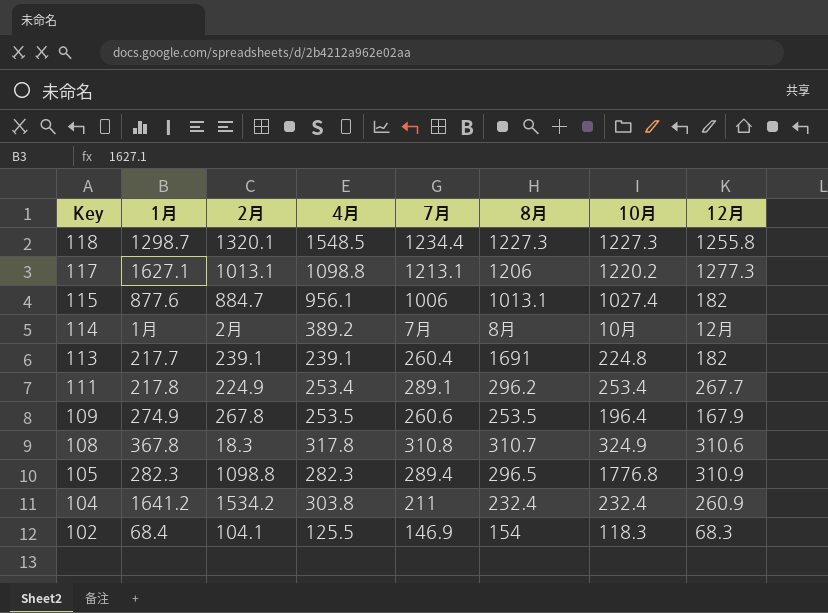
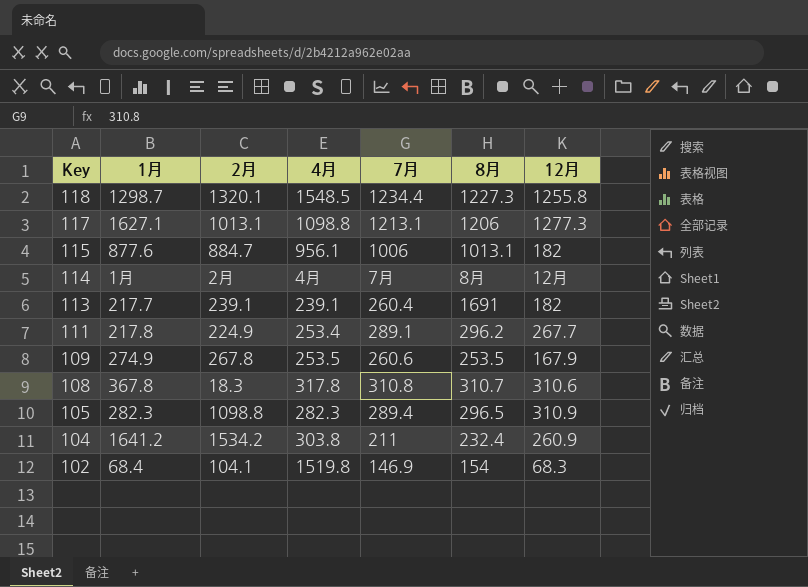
column 10月 | position: 7 -> none
114 | 4月: 389.2 -> 4月
102 | 4月: 125.5 -> 1519.8

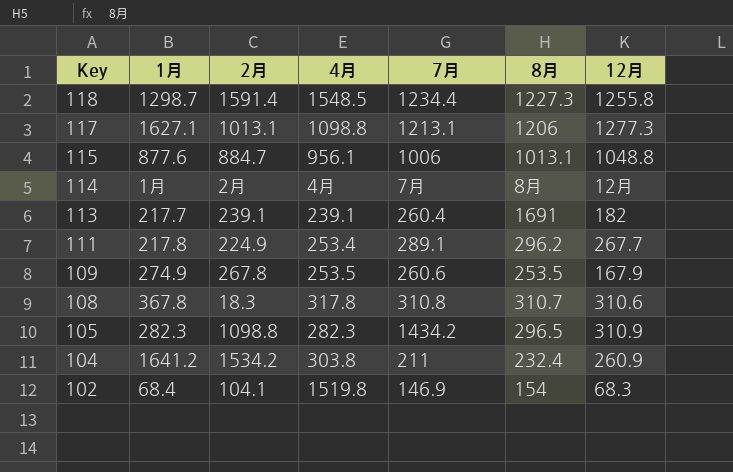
118 | 2月: 1320.1 -> 1591.4
115 | 12月: 182 -> 1048.8
105 | 7月: 289.4 -> 1434.2

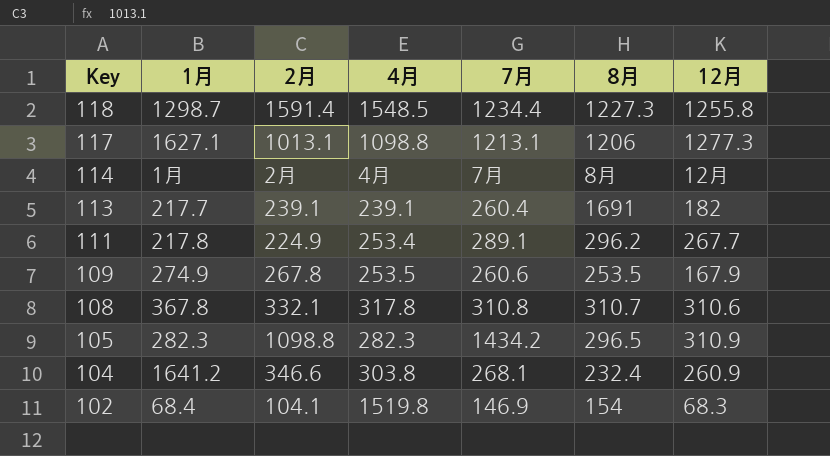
row 115: 877.6 | 884.7 | 956.1 | 1006 | 1013.1 | 1048.8 -> none
108 | 2月: 18.3 -> 332.1
104 | 2月: 1534.2 -> 346.6
104 | 7月: 211 -> 268.1

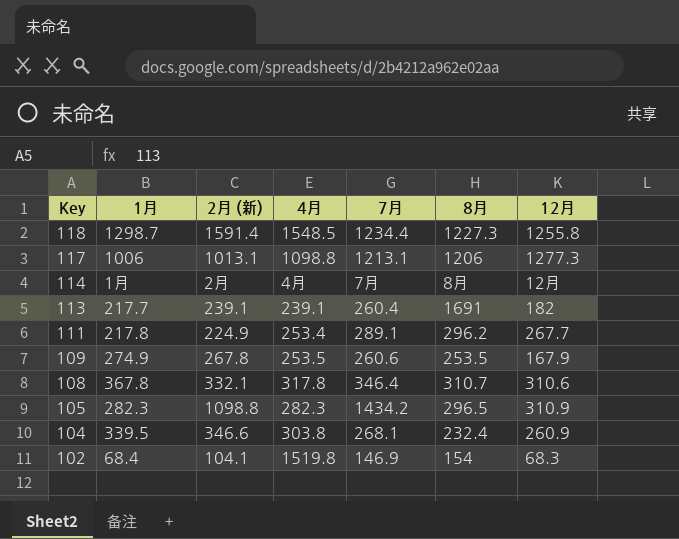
column name: 2月 -> 2月 (新)
117 | 1月: 1627.1 -> 1006
108 | 7月: 310.8 -> 346.4
104 | 1月: 1641.2 -> 339.5

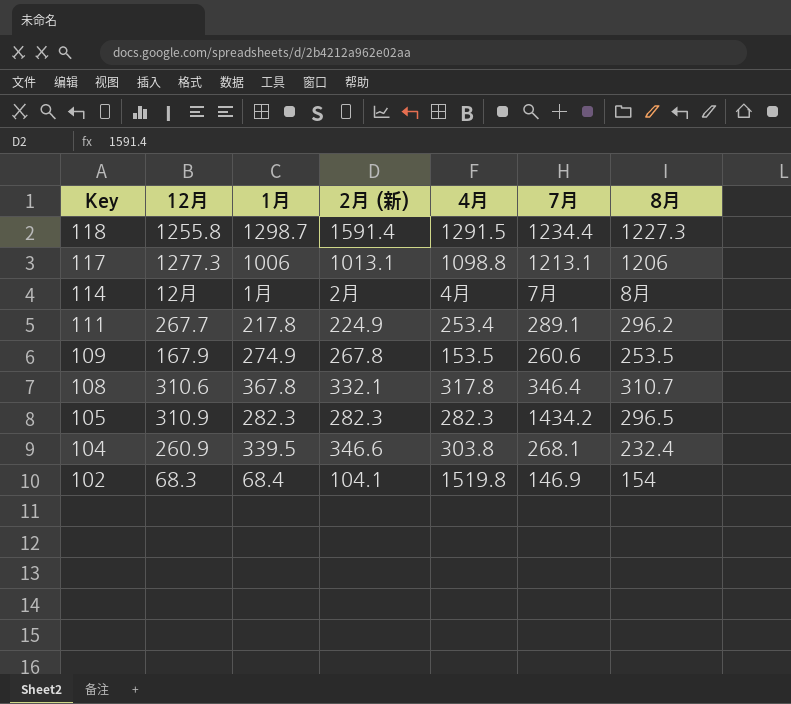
column 12月 | position: 7 -> 2
row 113: 217.7 | 239.1 | 239.1 | 260.4 | 1691 | 182 -> none
118 | 4月: 1548.5 -> 1291.5
109 | 4月: 253.5 -> 153.5
105 | 2月 (新): 1098.8 -> 282.3

